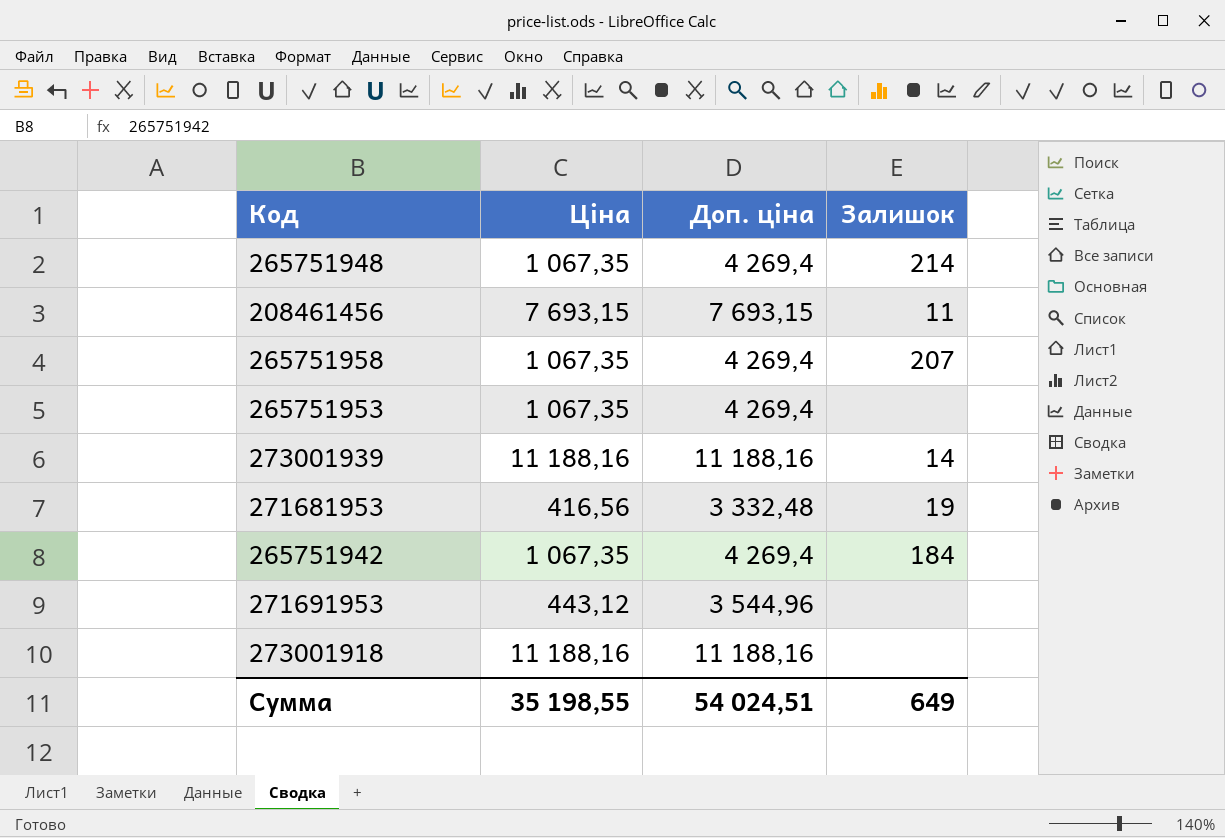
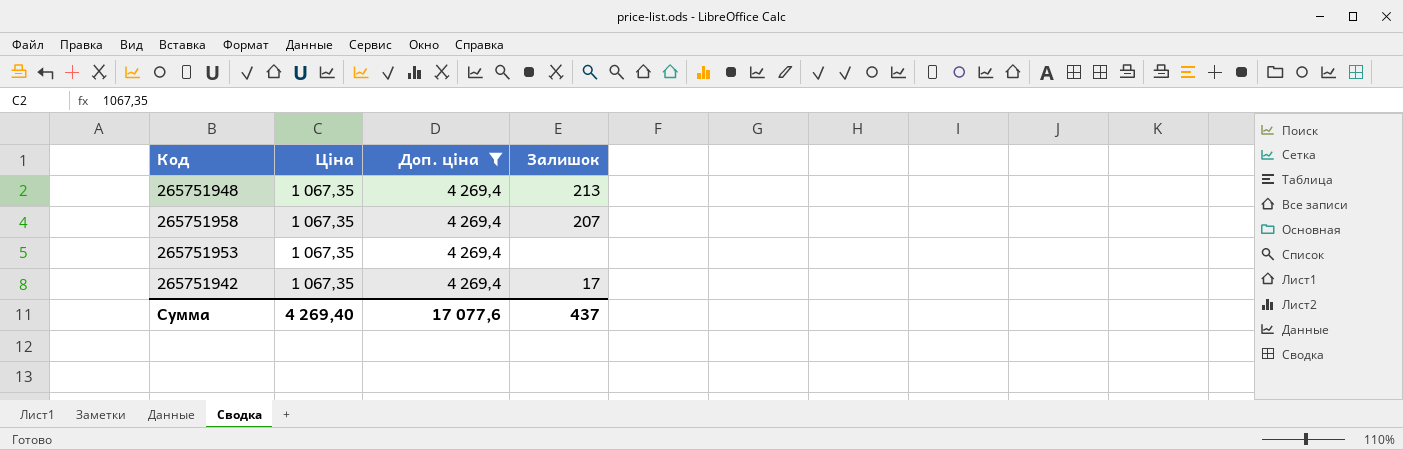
filter: none -> Доп. ціна = 4 269,4
265751948 | Залишок: 214 -> 213
265751942 | Залишок: 184 -> 17
Сумма | Ціна: 35 198,55 -> 4 269,40
Сумма | Доп. ціна: 54 024,51 -> 17 077,6
Сумма | Залишок: 649 -> 437

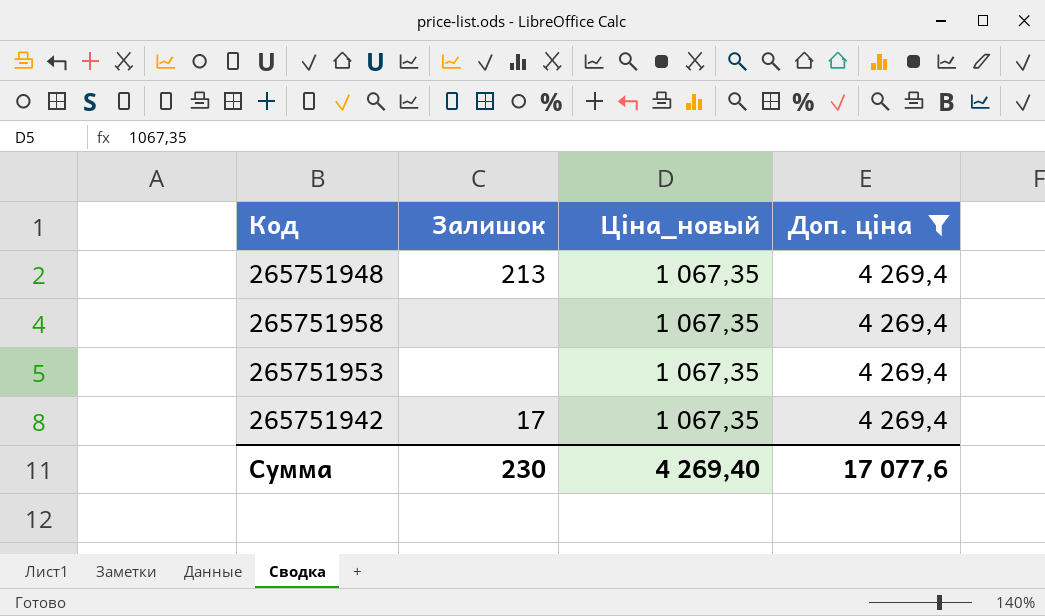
column Залишок | position: 4 -> 2
column name: Ціна -> Ціна_новый
265751958 | Залишок: 207 -> none
Сумма | Залишок: 437 -> 230

